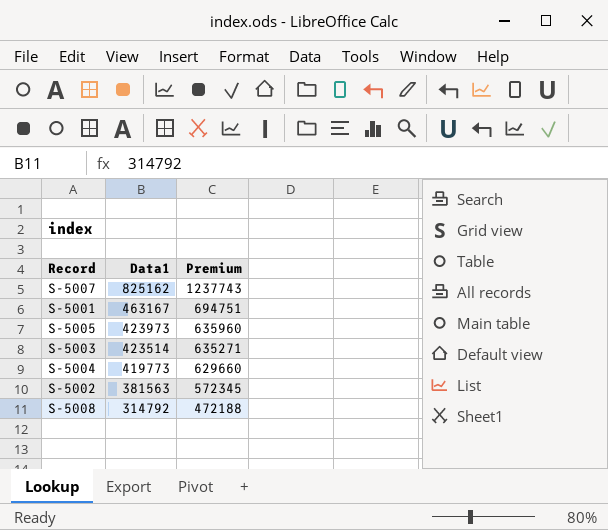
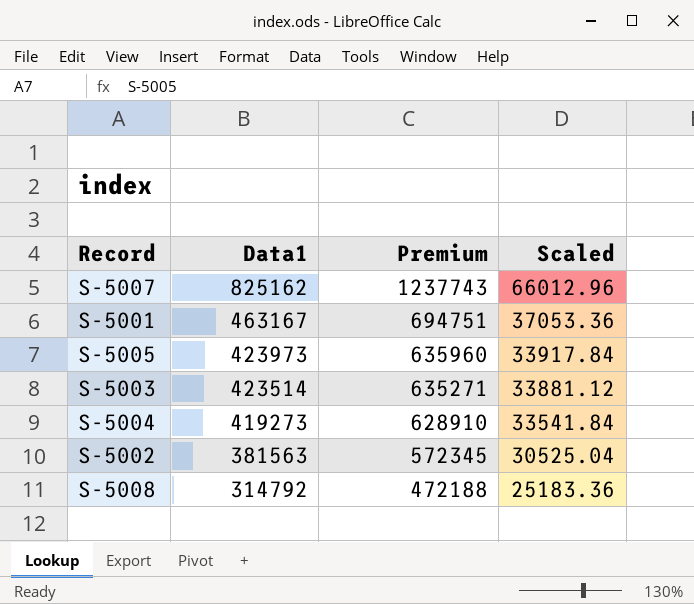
column Scaled | formula: none -> [Data1] * 0.08
S-5004 | Data1: 419773 -> 419273
S-5004 | Premium: 629660 -> 628910

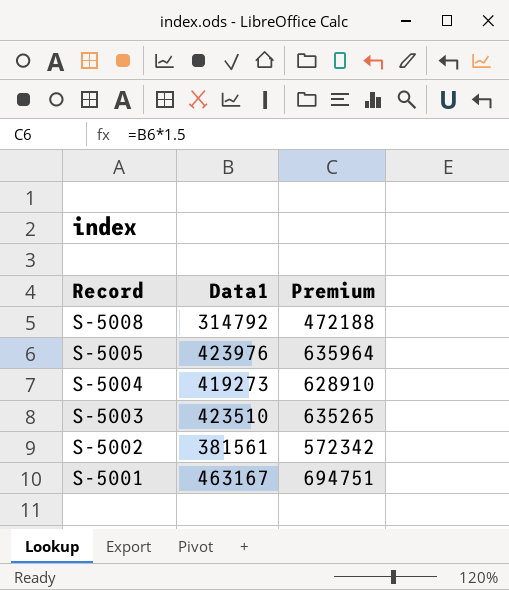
row order: Data1 descending -> Record descending
column Scaled | formula: [Data1] * 0.08 -> none
row S-5007: 825162 | 1237743 | 66012.96 -> none
S-5005 | Data1: 423973 -> 423976
S-5005 | Premium: 635960 -> 635964
S-5003 | Data1: 423514 -> 423510
S-5003 | Premium: 635271 -> 635265
S-5002 | Data1: 381563 -> 381561
S-5002 | Premium: 572345 -> 572342

